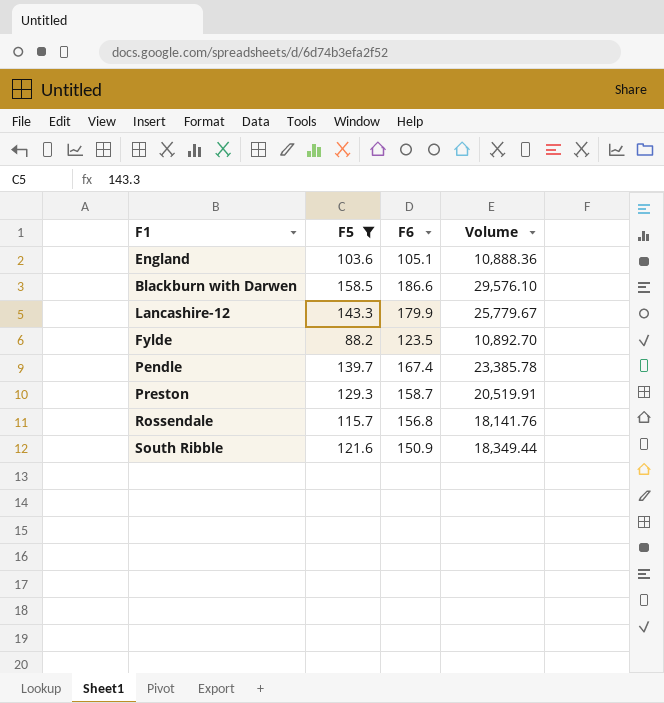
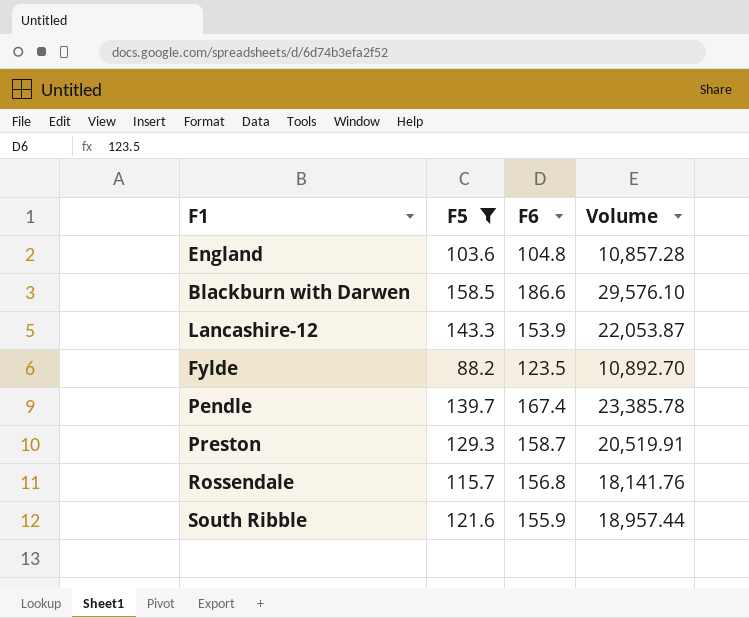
England | F6: 105.1 -> 104.8
England | Volume: 10,888.36 -> 10,857.28
Lancashire-12 | F6: 179.9 -> 153.9
Lancashire-12 | Volume: 25,779.67 -> 22,053.87
South Ribble | F6: 150.9 -> 155.9
South Ribble | Volume: 18,349.44 -> 18,957.44

